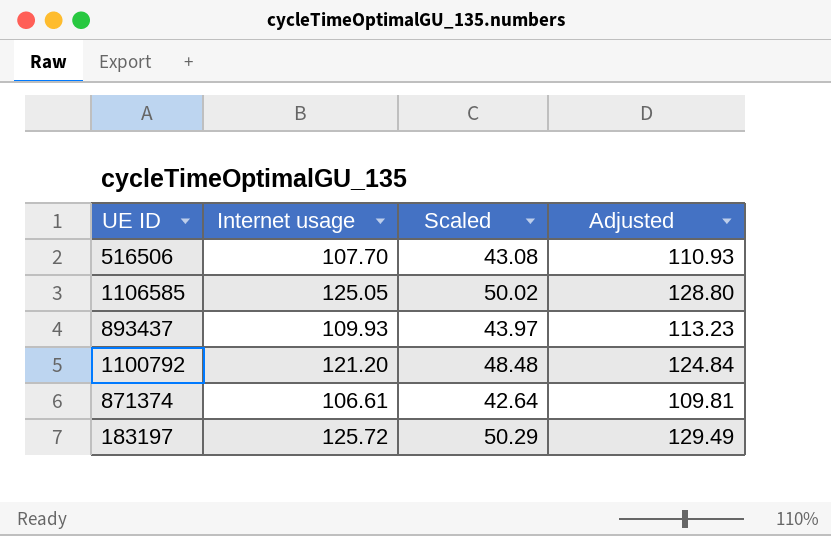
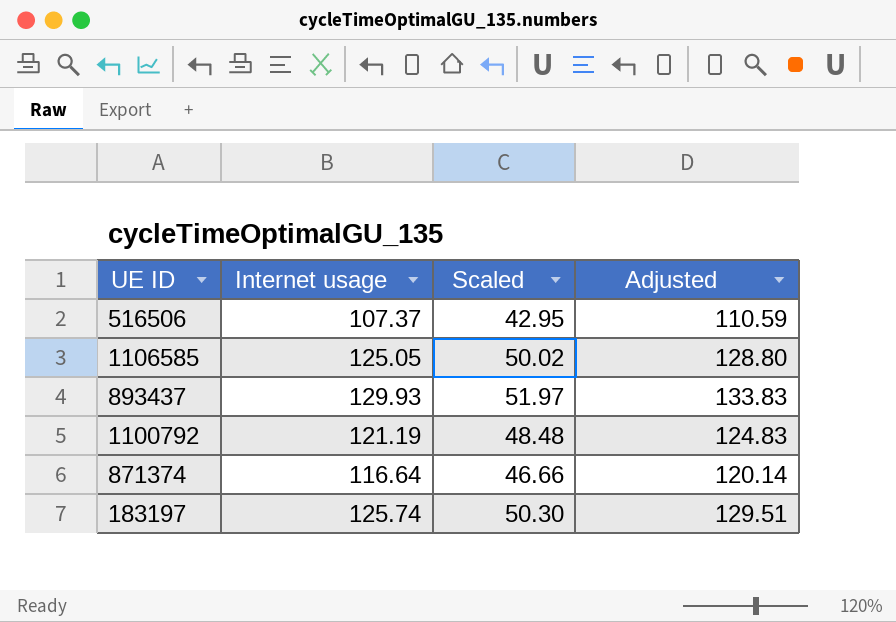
516506 | Internet usage: 107.70 -> 107.37
516506 | Scaled: 43.08 -> 42.95
516506 | Adjusted: 110.93 -> 110.59
893437 | Internet usage: 109.93 -> 129.93
893437 | Scaled: 43.97 -> 51.97
893437 | Adjusted: 113.23 -> 133.83
1100792 | Internet usage: 121.20 -> 121.19
1100792 | Adjusted: 124.84 -> 124.83
871374 | Internet usage: 106.61 -> 116.64
871374 | Scaled: 42.64 -> 46.66
871374 | Adjusted: 109.81 -> 120.14
183197 | Internet usage: 125.72 -> 125.74
183197 | Scaled: 50.29 -> 50.30
183197 | Adjusted: 129.49 -> 129.51

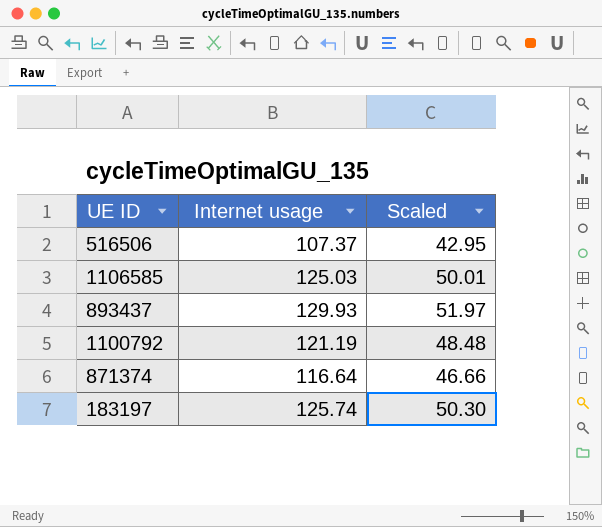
column Adjusted | formula: [Internet usage] * 1.03 -> none
1106585 | Internet usage: 125.05 -> 125.03
1106585 | Scaled: 50.02 -> 50.01

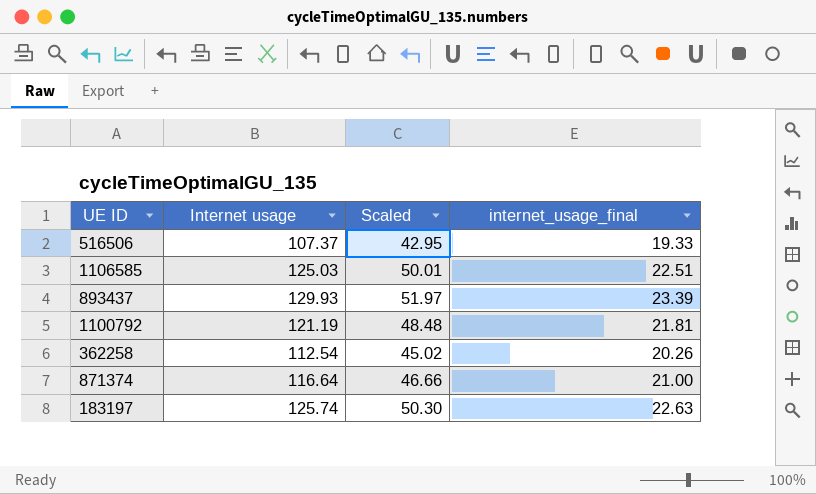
column internet_usage_final | formula: none -> [Internet usage] * 0.18
row 362258: none -> 112.54 | 45.02 | 20.26

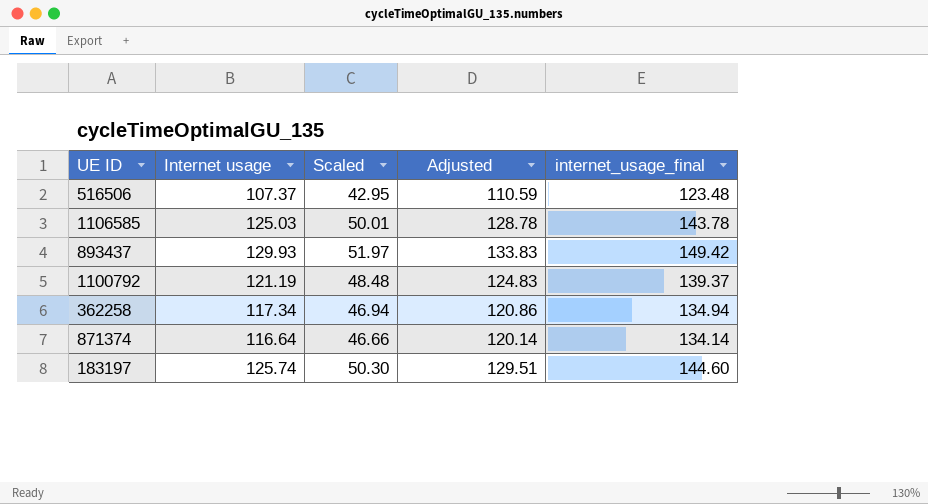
column Adjusted | formula: none -> [Internet usage] * 1.03
column internet_usage_final | formula: [Internet usage] * 0.18 -> [Internet usage] * 1.15
362258 | Internet usage: 112.54 -> 117.34
362258 | Scaled: 45.02 -> 46.94

